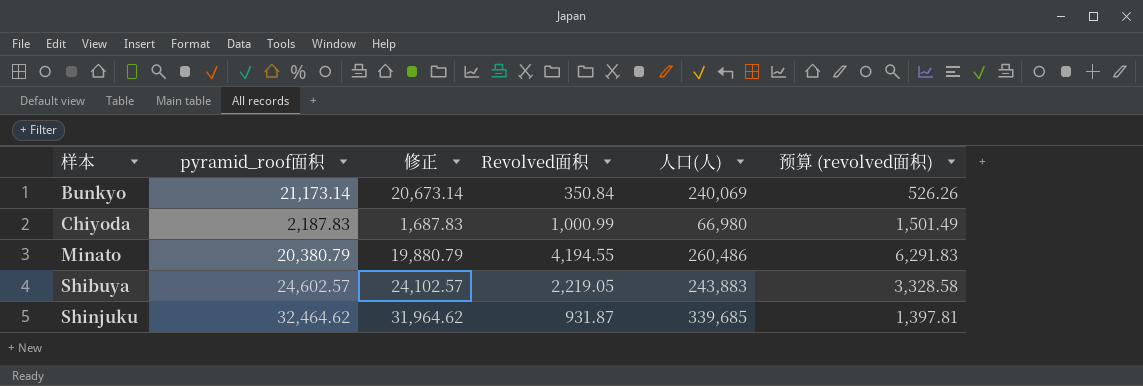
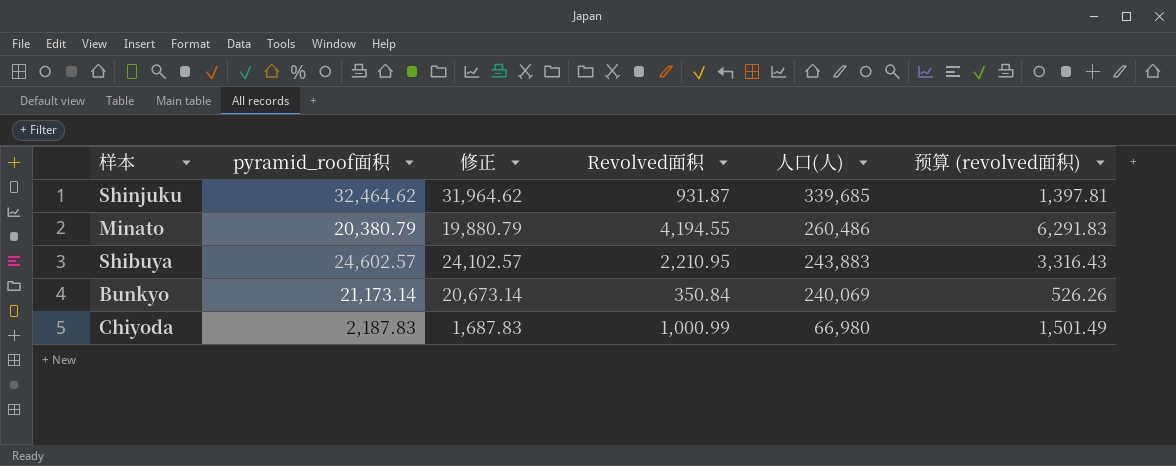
row order: 样本 ascending -> 人口(人) descending
Shibuya | Revolved面积: 2,219.05 -> 2,210.95
Shibuya | 预算 (revolved面积): 3,328.58 -> 3,316.43

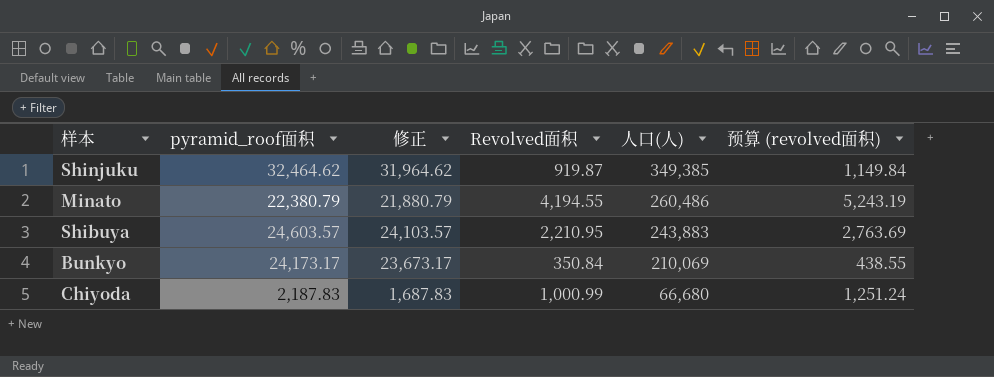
column 预算 (revolved面积) | formula: [Revolved面积] * 1.5 -> [Revolved面积] * 1.25
Shinjuku | Revolved面积: 931.87 -> 919.87
Shinjuku | 人口(人): 339,685 -> 349,385
Minato | pyramid_roof面积: 20,380.79 -> 22,380.79
Minato | 修正: 19,880.79 -> 21,880.79
Shibuya | pyramid_roof面积: 24,602.57 -> 24,603.57
Shibuya | 修正: 24,102.57 -> 24,103.57
Bunkyo | pyramid_roof面积: 21,173.14 -> 24,173.17
Bunkyo | 修正: 20,673.14 -> 23,673.17
Bunkyo | 人口(人): 240,069 -> 210,069
Chiyoda | 人口(人): 66,980 -> 66,680

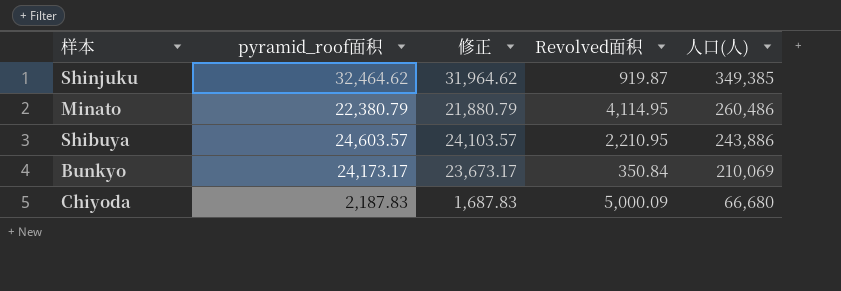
column 预算 (revolved面积) | formula: [Revolved面积] * 1.25 -> none
Minato | Revolved面积: 4,194.55 -> 4,114.95
Shibuya | 人口(人): 243,883 -> 243,886
Chiyoda | Revolved面积: 1,000.99 -> 5,000.09

